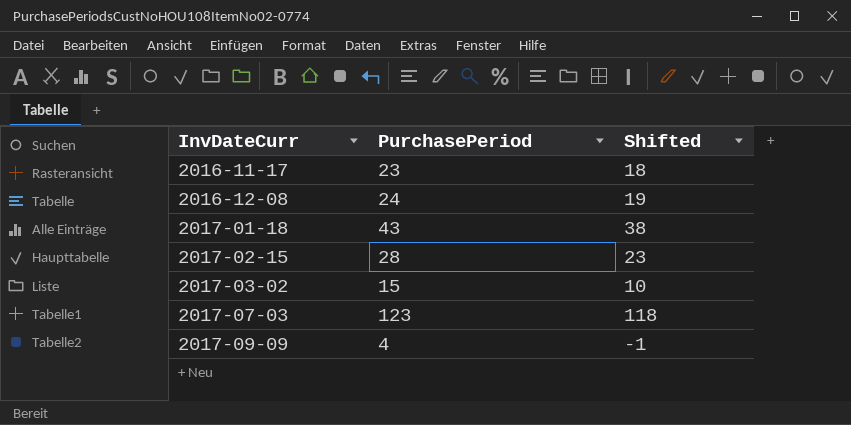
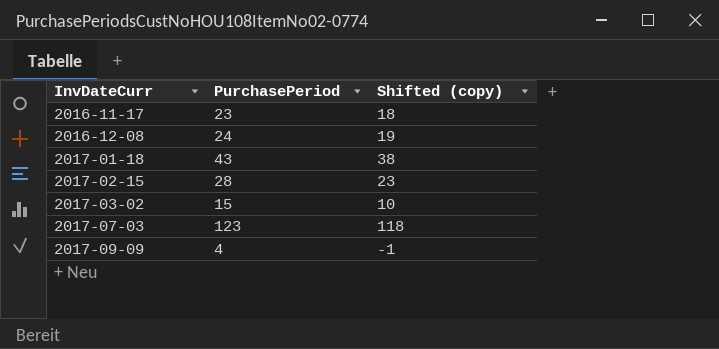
column name: Shifted -> Shifted (copy)

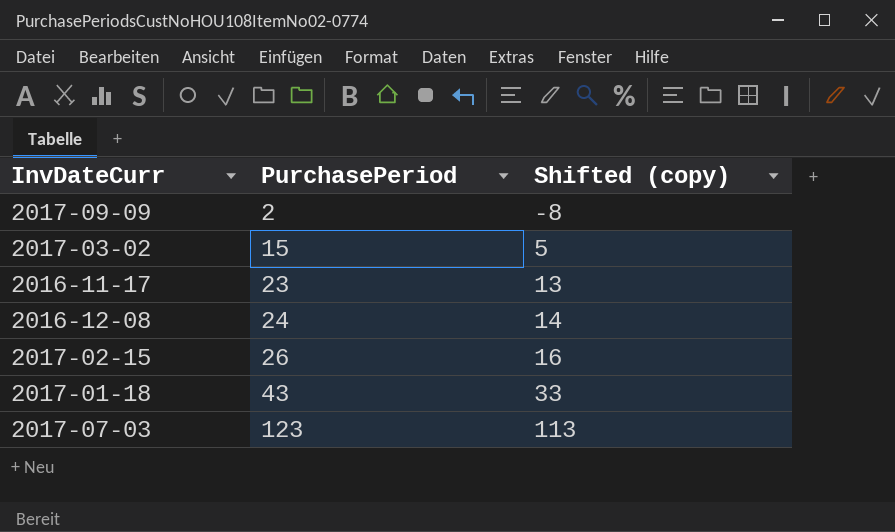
row order: InvDateCurr ascending -> PurchasePeriod ascending
column Shifted (copy) | formula: [PurchasePeriod] - 5 -> [PurchasePeriod] - 10
2017-09-09 | PurchasePeriod: 4 -> 2
2017-02-15 | PurchasePeriod: 28 -> 26

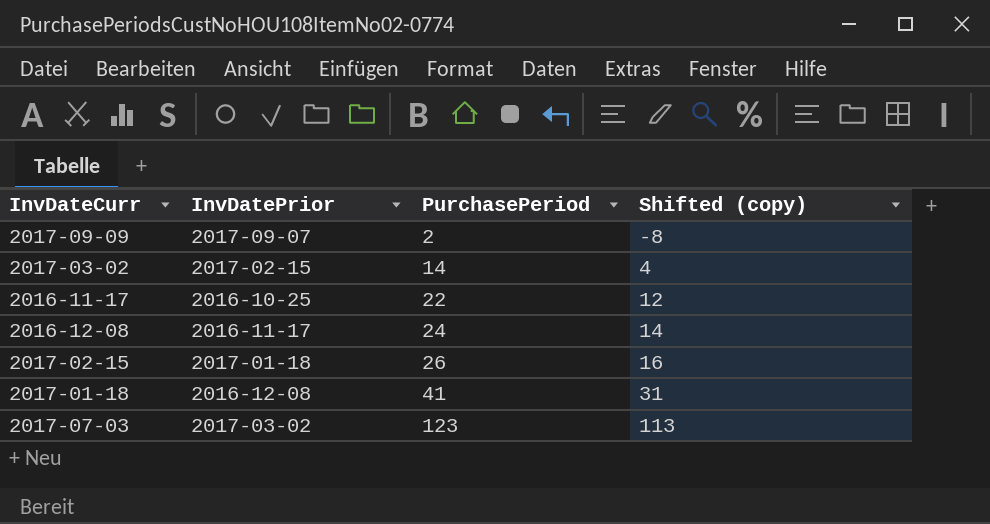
column InvDatePrior | position: none -> 2
2017-03-02 | PurchasePeriod: 15 -> 14
2017-03-02 | Shifted (copy): 5 -> 4
2016-11-17 | PurchasePeriod: 23 -> 22
2016-11-17 | Shifted (copy): 13 -> 12
2017-01-18 | PurchasePeriod: 43 -> 41
2017-01-18 | Shifted (copy): 33 -> 31

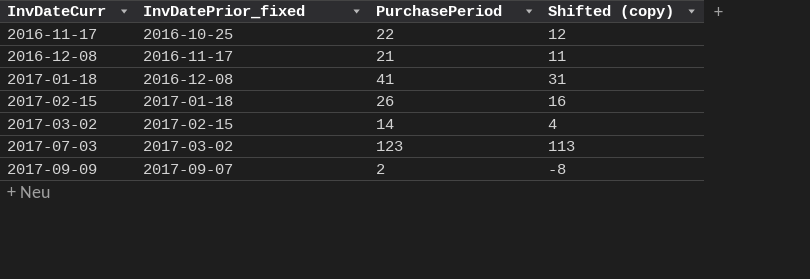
row order: PurchasePeriod ascending -> InvDateCurr ascending
column name: InvDatePrior -> InvDatePrior_fixed
2016-12-08 | PurchasePeriod: 24 -> 21
2016-12-08 | Shifted (copy): 14 -> 11

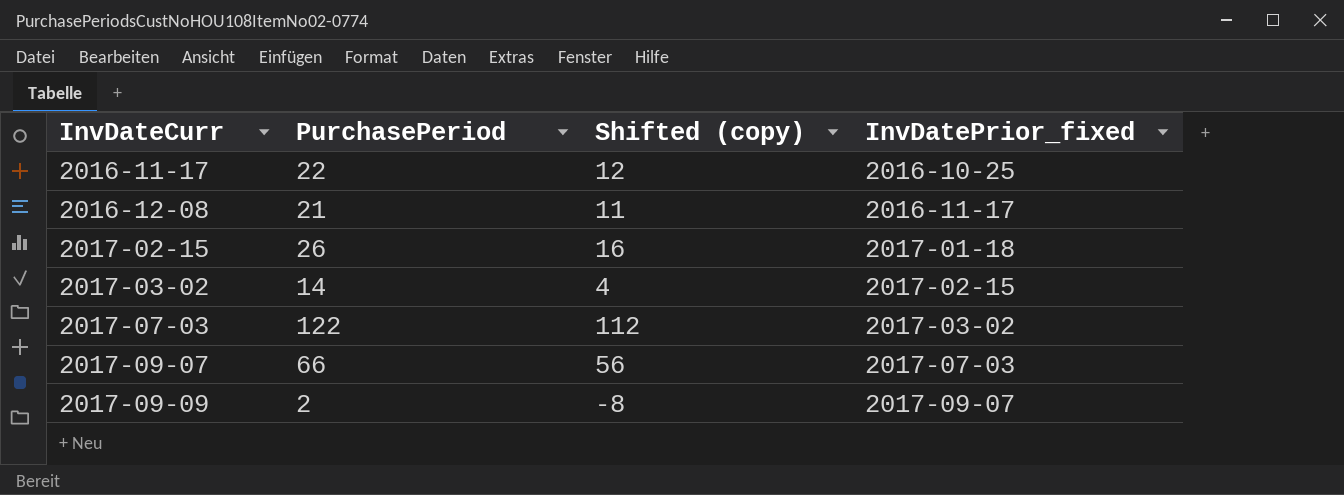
column InvDatePrior_fixed | position: 2 -> 4
row 2017-01-18: 2016-12-08 | 41 | 31 -> none
2017-07-03 | PurchasePeriod: 123 -> 122
2017-07-03 | Shifted (copy): 113 -> 112
row 2017-09-07: none -> 66 | 56 | 2017-07-03

